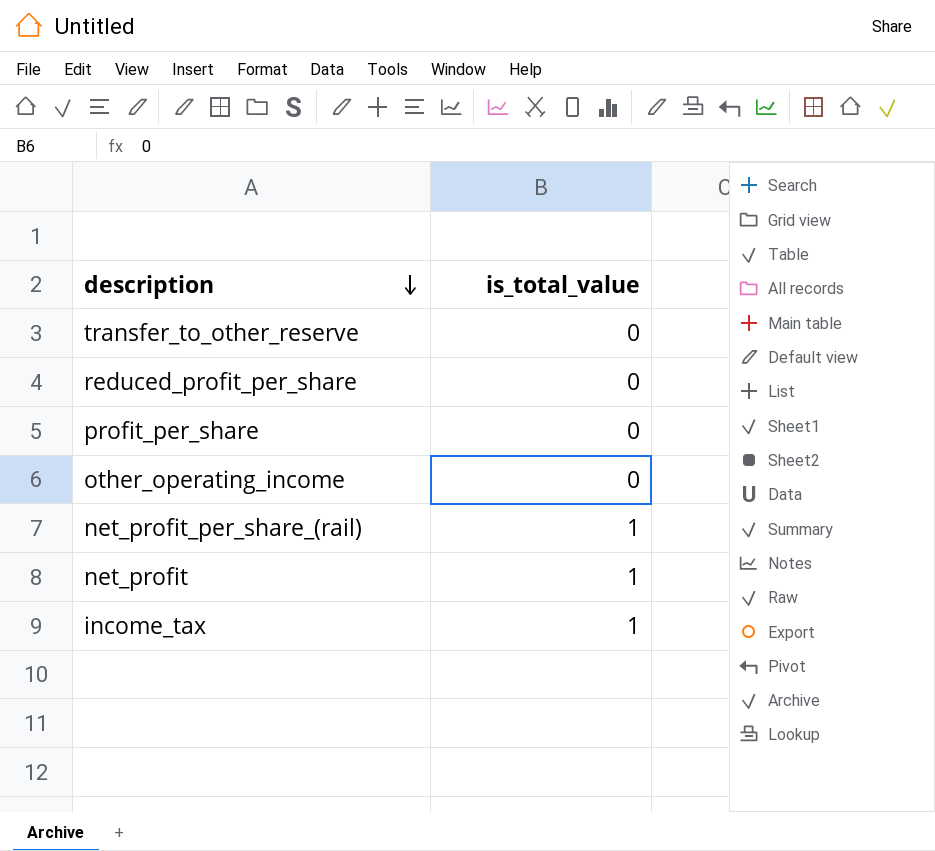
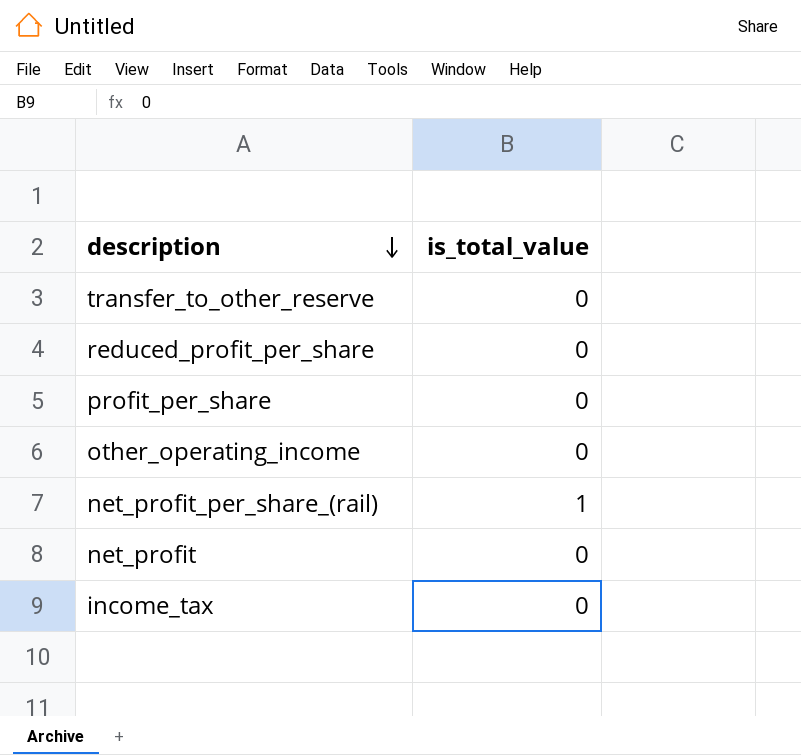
net_profit | is_total_value: 1 -> 0
income_tax | is_total_value: 1 -> 0

